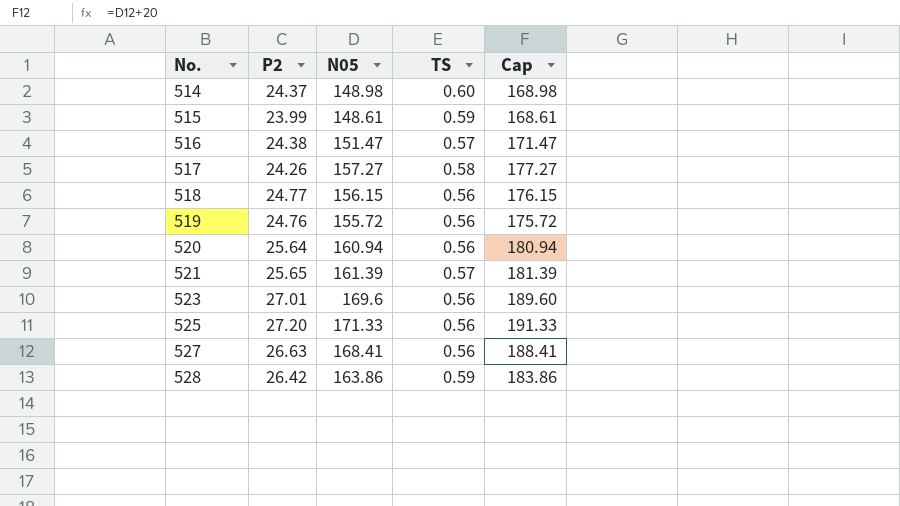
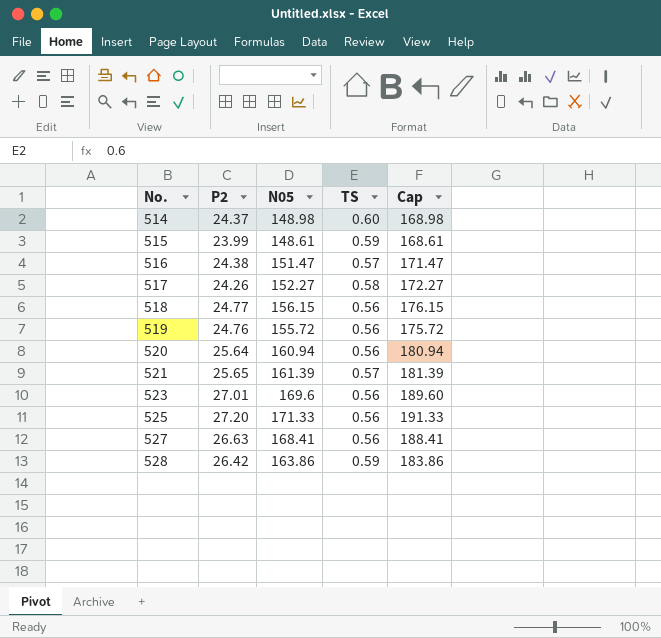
517 | N05: 157.27 -> 152.27
517 | Cap: 177.27 -> 172.27

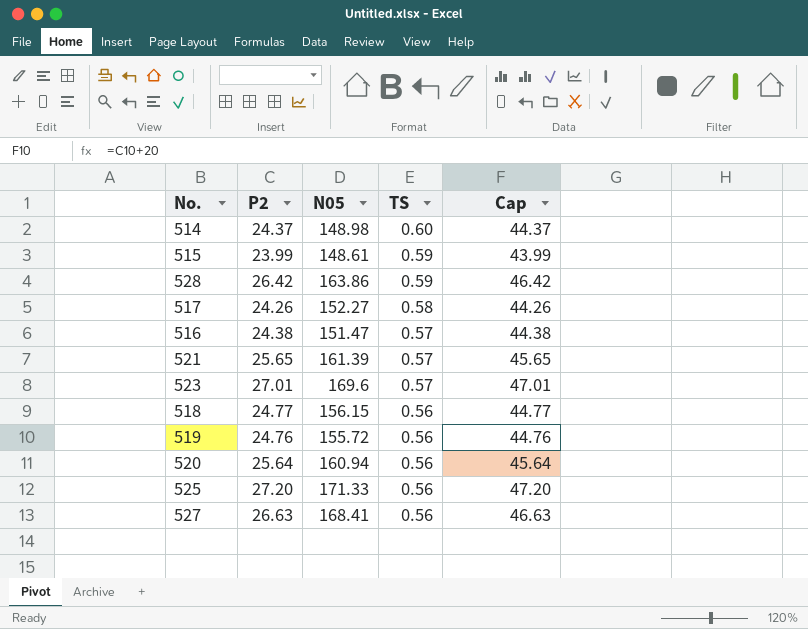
row order: No. ascending -> TS descending
column Cap | formula: [N05] + 20 -> [P2] + 20
523 | TS: 0.56 -> 0.57

